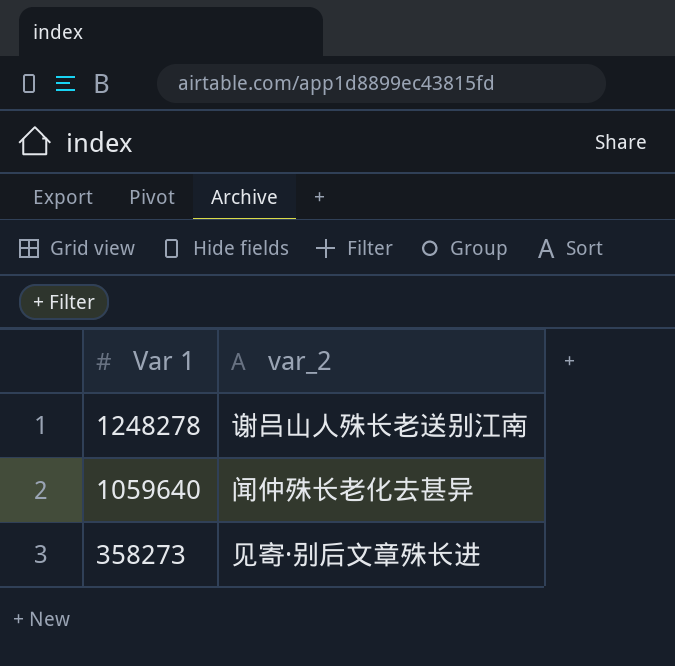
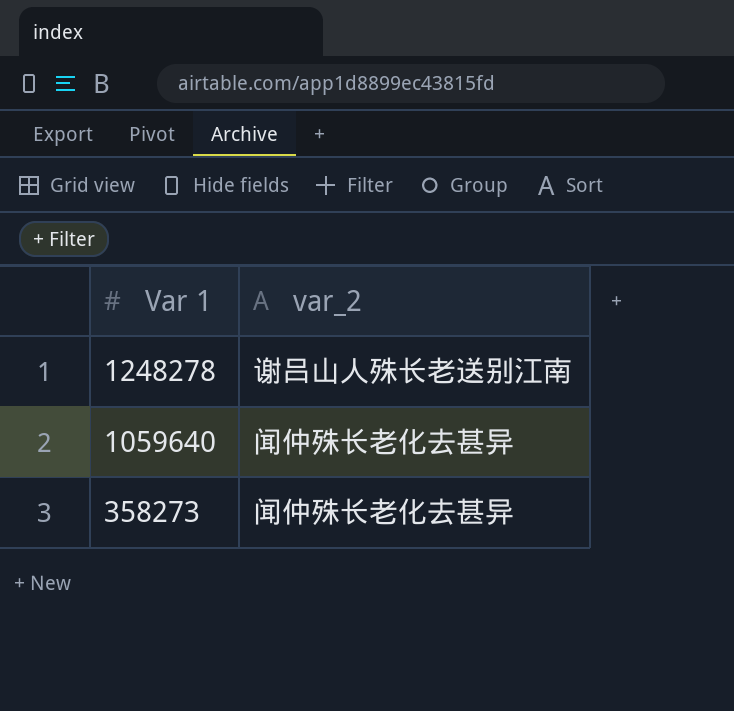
358273 | var_2: 见寄·别后文章殊长进 -> 闻仲殊长老化去甚异

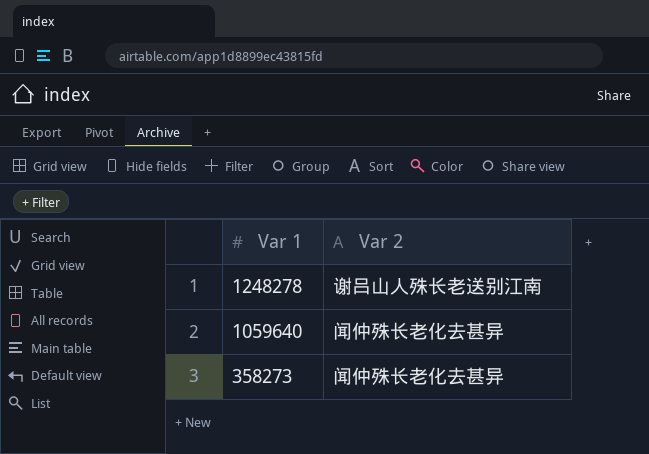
column name: var_2 -> Var 2

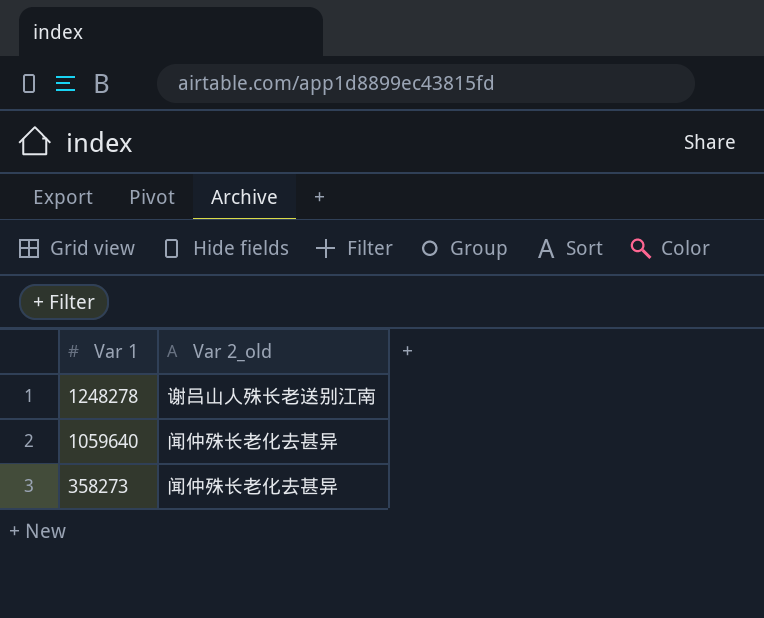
column name: Var 2 -> Var 2_old

